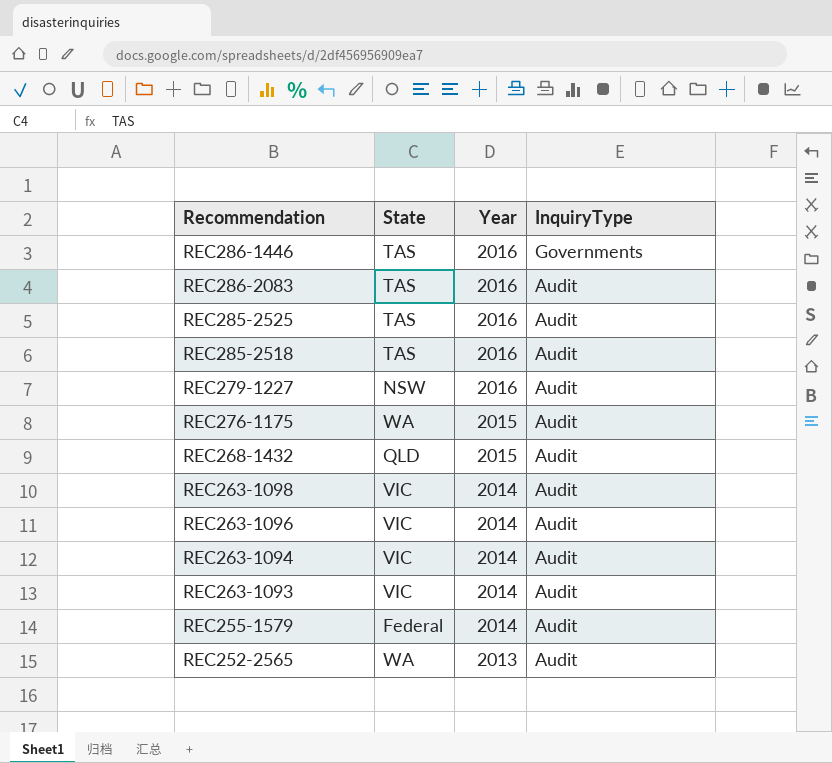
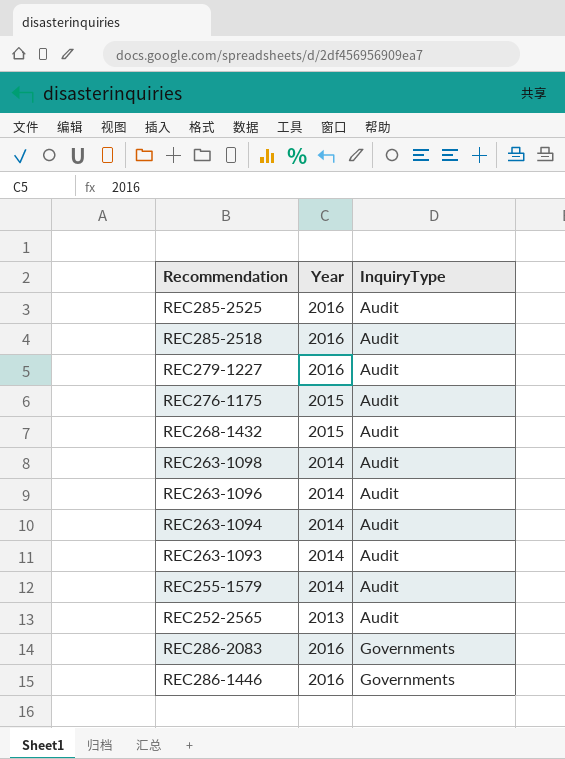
row order: Year descending -> InquiryType ascending
column State | position: 2 -> none
REC286-2083 | InquiryType: Audit -> Governments

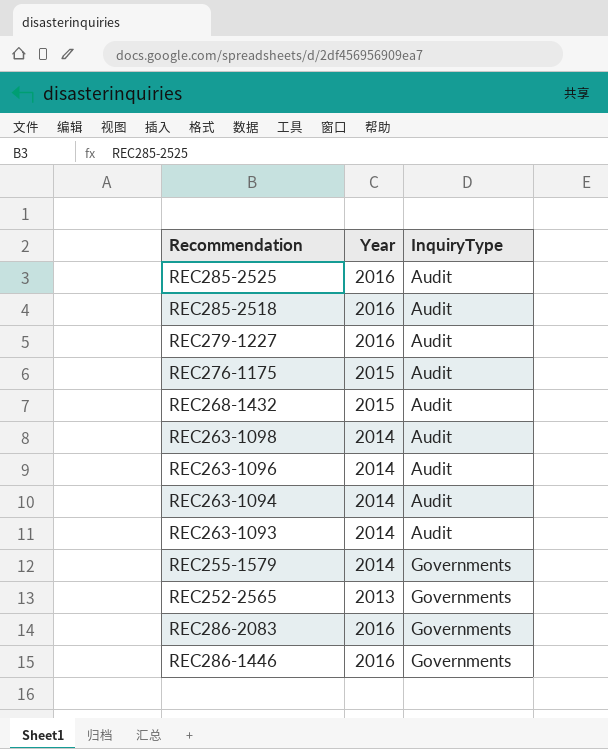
REC255-1579 | InquiryType: Audit -> Governments
REC252-2565 | InquiryType: Audit -> Governments

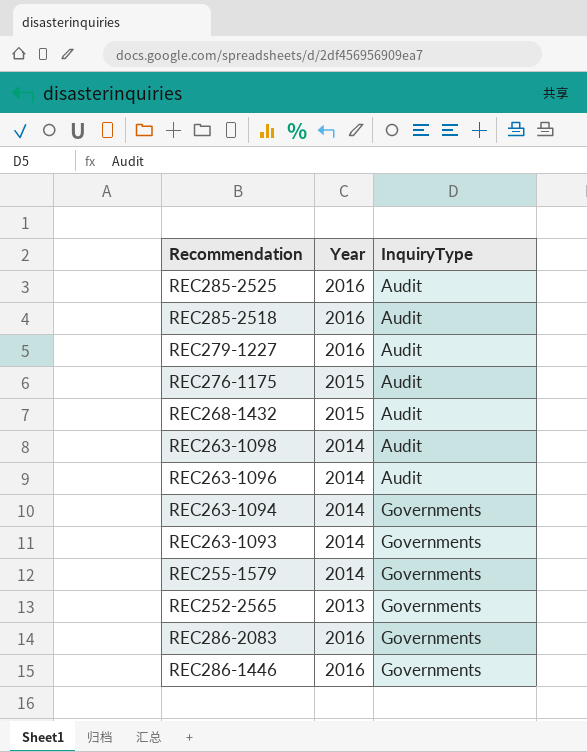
REC263-1094 | InquiryType: Audit -> Governments
REC263-1093 | InquiryType: Audit -> Governments

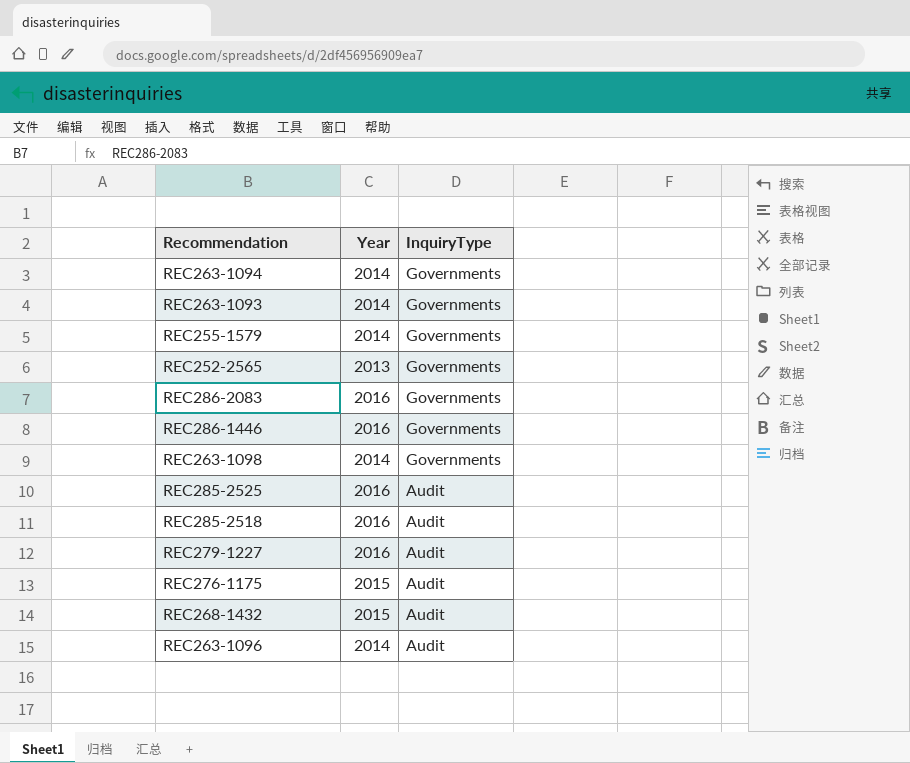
row order: InquiryType ascending -> InquiryType descending
REC263-1098 | InquiryType: Audit -> Governments

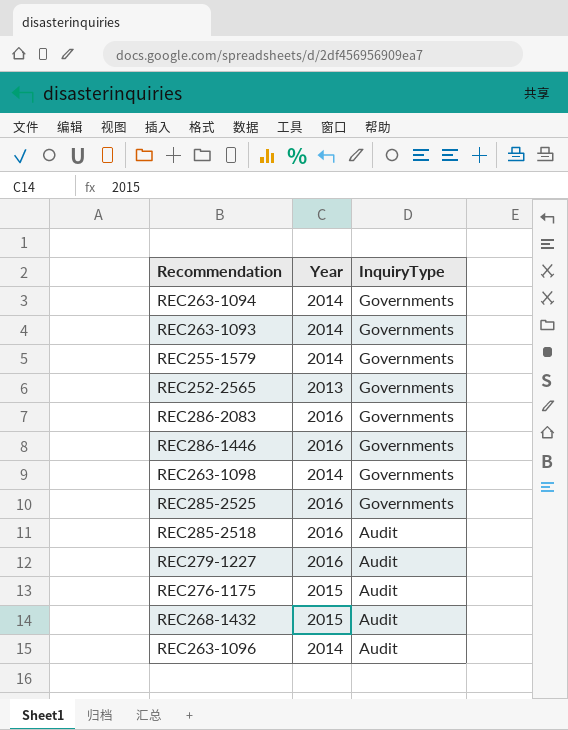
REC285-2525 | InquiryType: Audit -> Governments

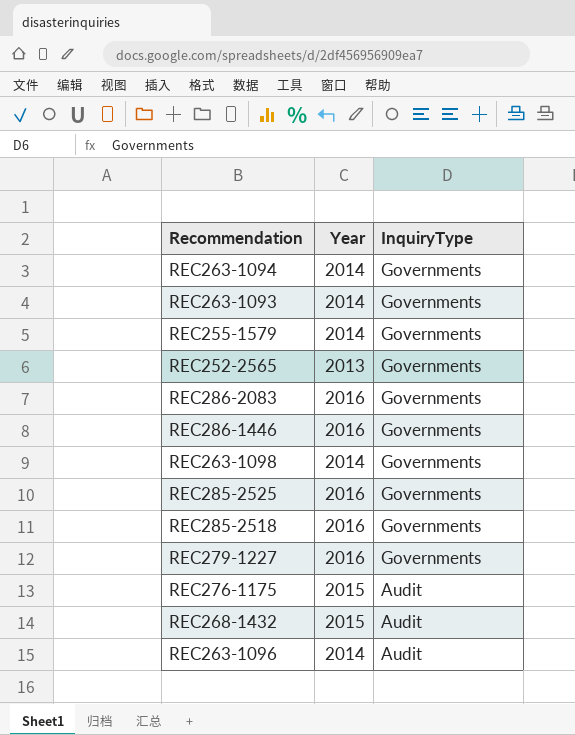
REC285-2518 | InquiryType: Audit -> Governments
REC279-1227 | InquiryType: Audit -> Governments

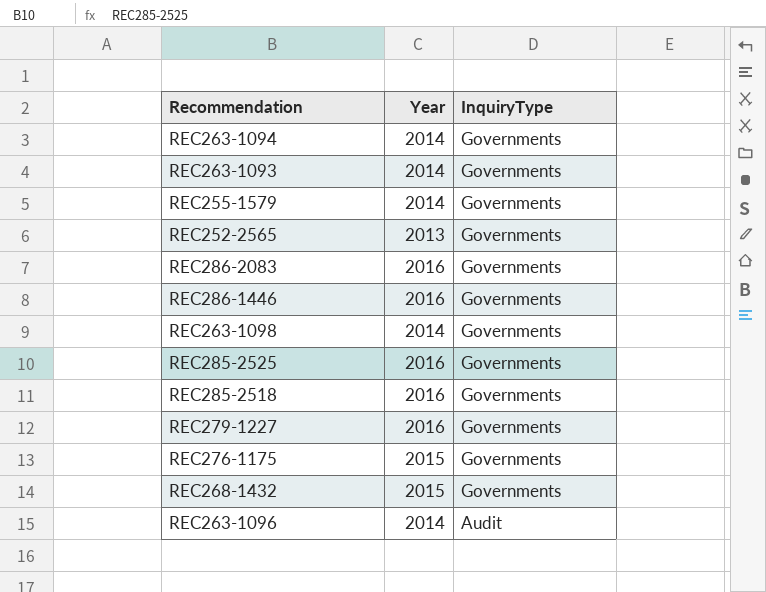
REC276-1175 | InquiryType: Audit -> Governments
REC268-1432 | InquiryType: Audit -> Governments

